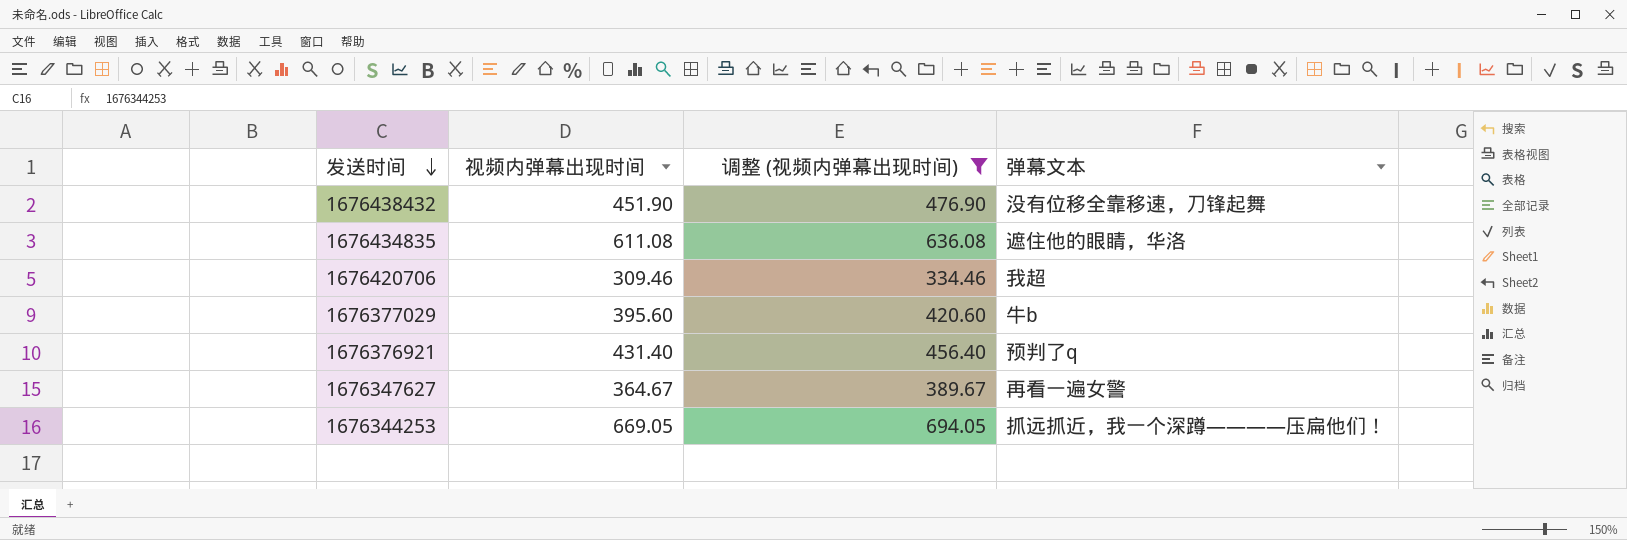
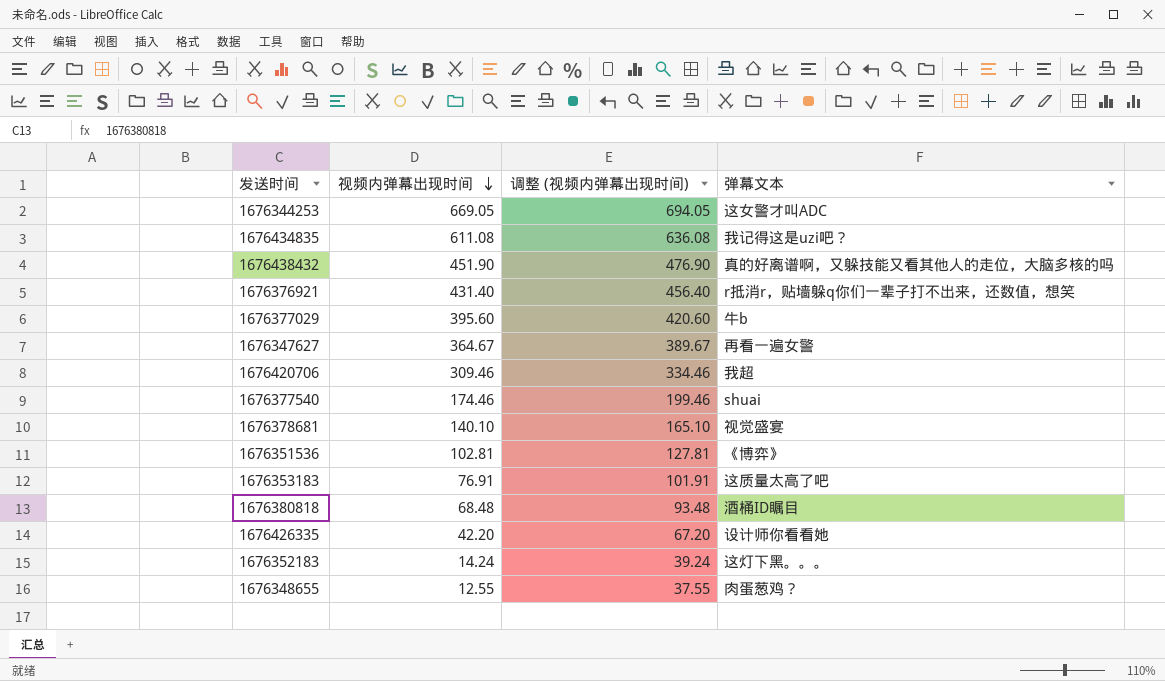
filter: 调整 (视频内弹幕出现时间) >= 334.46 -> none
row order: 发送时间 descending -> 视频内弹幕出现时间 descending
1676344253 | 弹幕文本: 抓远抓近，我一个深蹲————压扁他们！ -> 这女警才叫ADC
1676434835 | 弹幕文本: 遮住他的眼睛，华洛 -> 我记得这是uzi吧？
1676438432 | 弹幕文本: 没有位移全靠移速，刀锋起舞 -> 真的好离谱啊，又躲技能又看其他人的走位，大脑多核的吗
1676376921 | 弹幕文本: 预判了q -> r抵消r，贴墙躲q你们一辈子打不出来，还数值，想笑

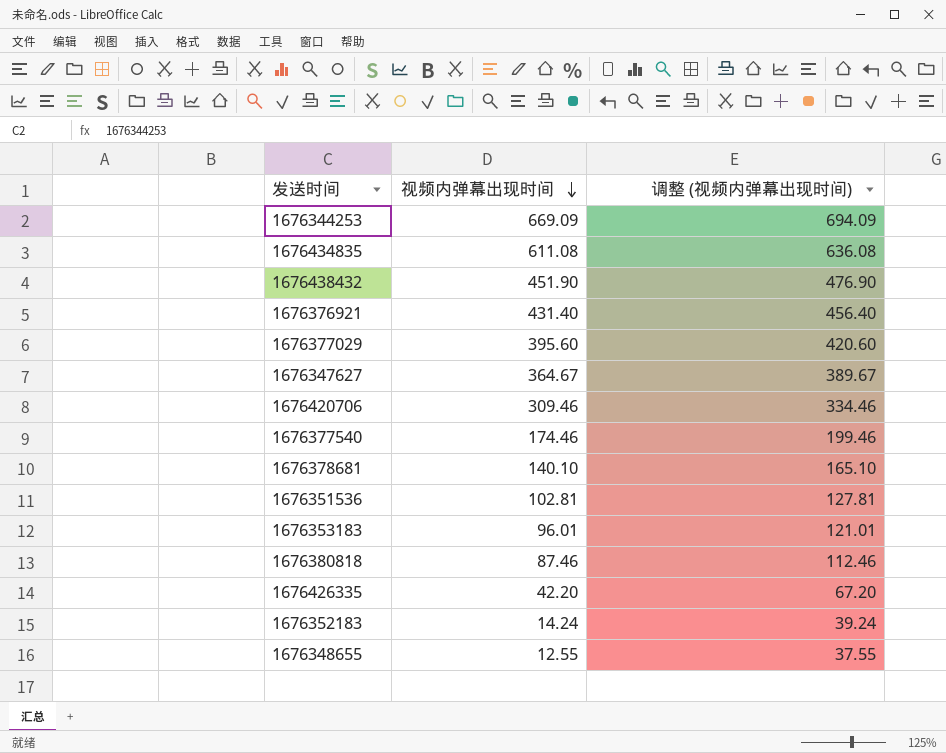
column 弹幕文本 | position: 4 -> none
1676344253 | 视频内弹幕出现时间: 669.05 -> 669.09
1676344253 | 调整 (视频内弹幕出现时间): 694.05 -> 694.09
1676353183 | 视频内弹幕出现时间: 76.91 -> 96.01
1676353183 | 调整 (视频内弹幕出现时间): 101.91 -> 121.01
1676380818 | 视频内弹幕出现时间: 68.48 -> 87.46
1676380818 | 调整 (视频内弹幕出现时间): 93.48 -> 112.46

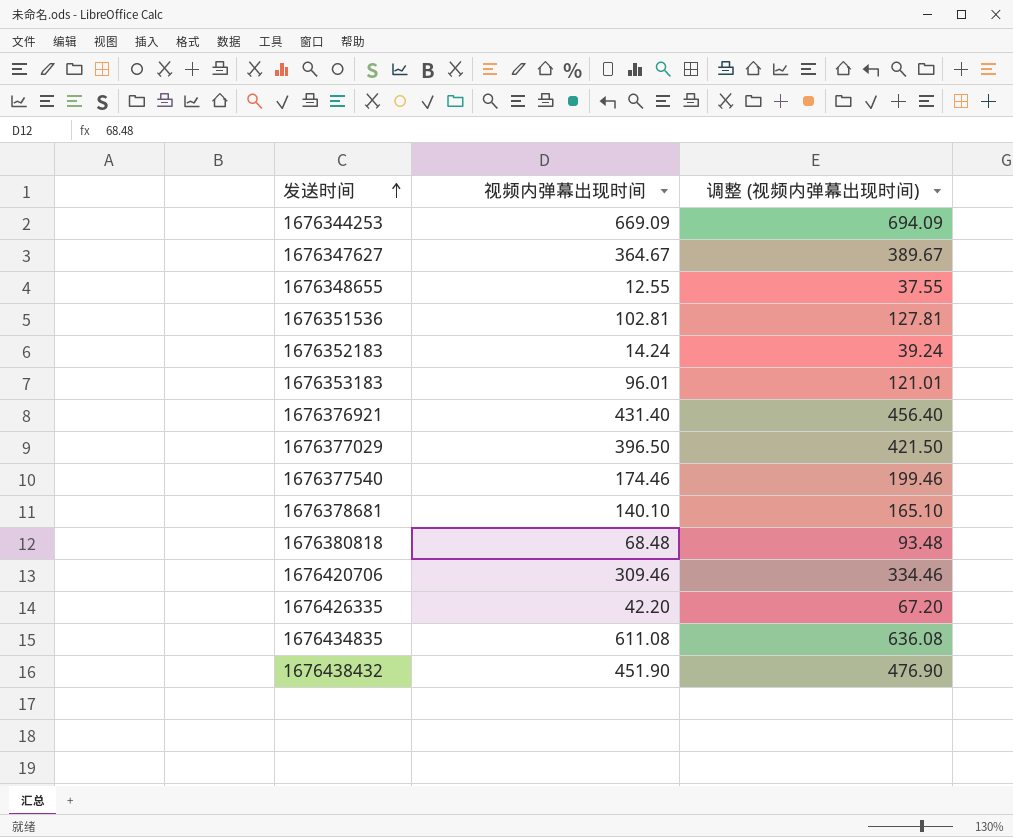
row order: 视频内弹幕出现时间 descending -> 发送时间 ascending
1676377029 | 视频内弹幕出现时间: 395.60 -> 396.50
1676377029 | 调整 (视频内弹幕出现时间): 420.60 -> 421.50
1676380818 | 视频内弹幕出现时间: 87.46 -> 68.48
1676380818 | 调整 (视频内弹幕出现时间): 112.46 -> 93.48

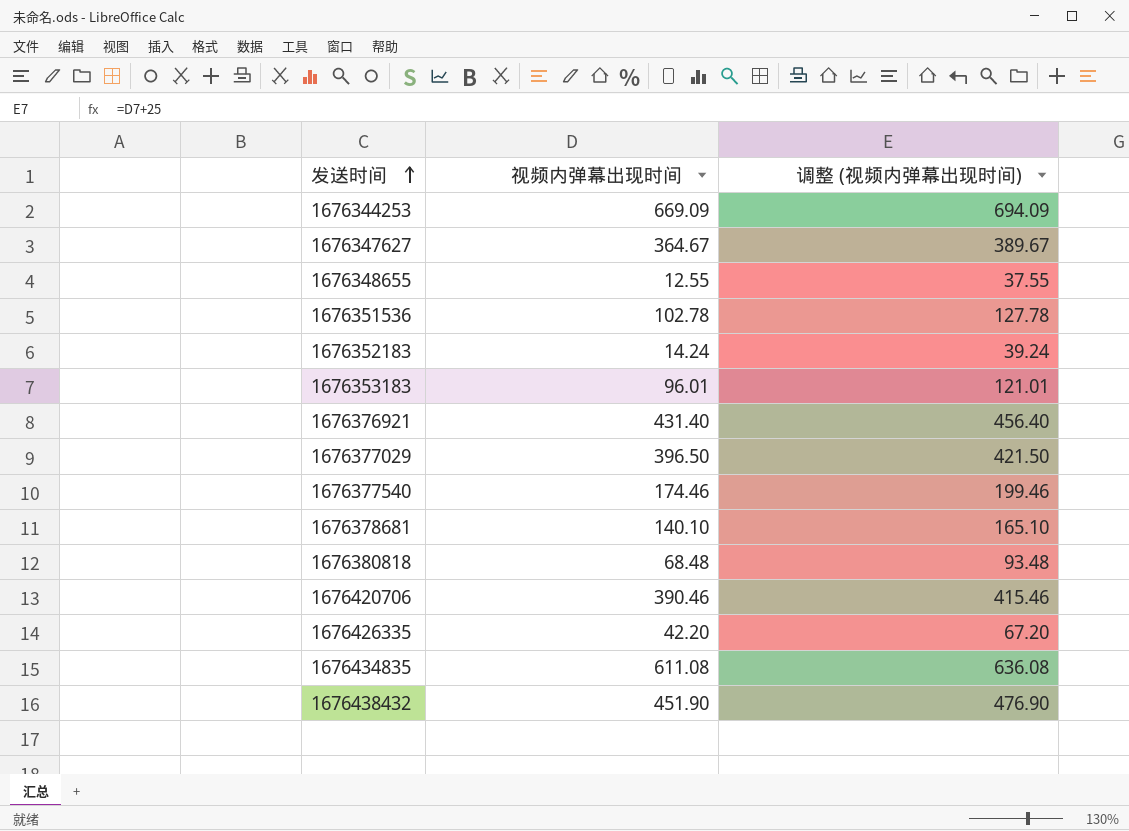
1676351536 | 视频内弹幕出现时间: 102.81 -> 102.78
1676351536 | 调整 (视频内弹幕出现时间): 127.81 -> 127.78
1676420706 | 视频内弹幕出现时间: 309.46 -> 390.46
1676420706 | 调整 (视频内弹幕出现时间): 334.46 -> 415.46

